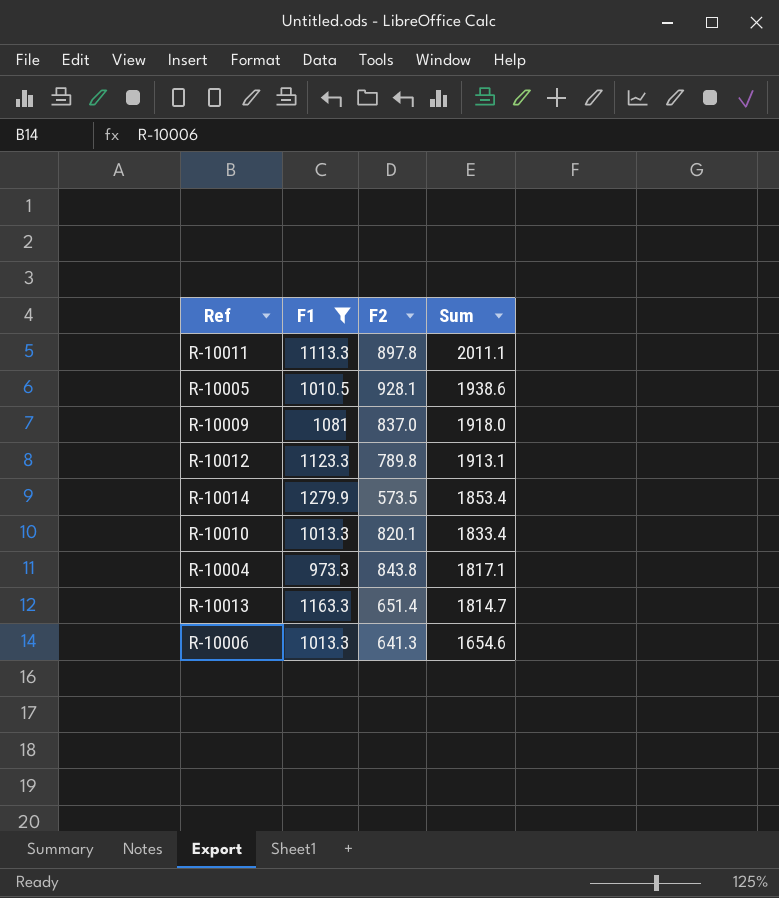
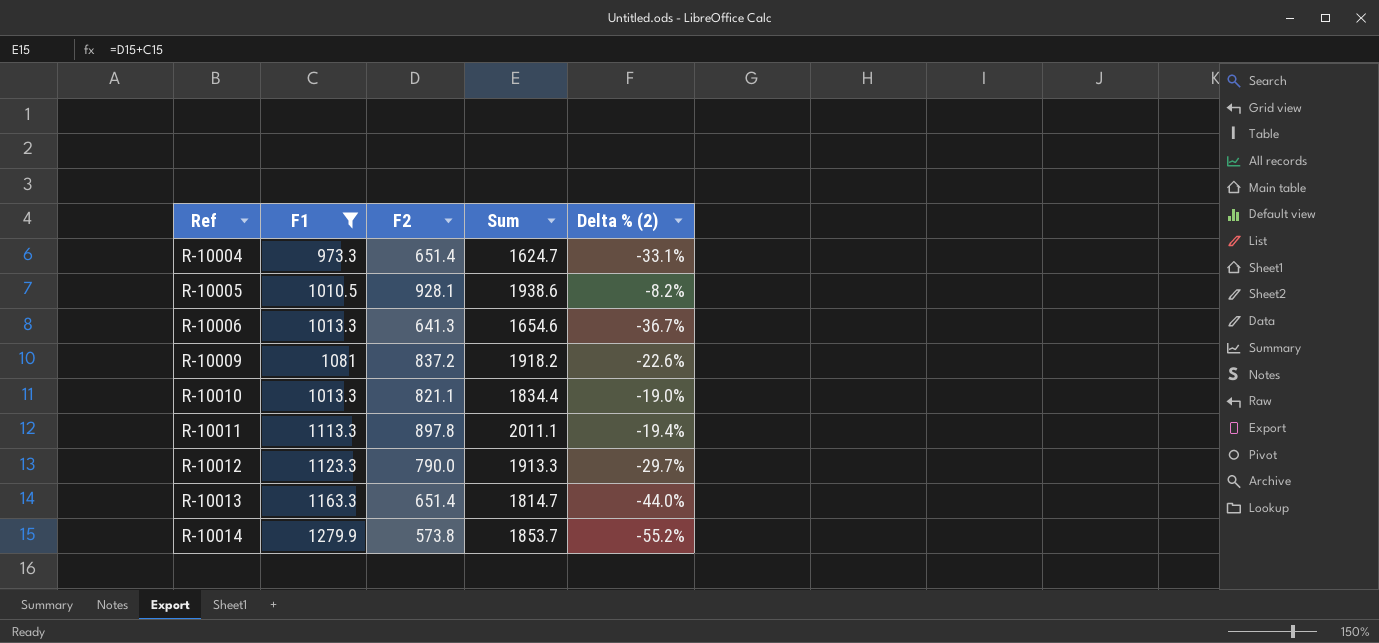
row order: Sum descending -> Ref ascending
column Delta % (2) | formula: none -> ([F2] - [F1]) / [F1]
R-10004 | F2: 843.8 -> 651.4
R-10004 | Sum: 1817.1 -> 1624.7
R-10009 | F2: 837.0 -> 837.2
R-10009 | Sum: 1918.0 -> 1918.2
R-10010 | F2: 820.1 -> 821.1
R-10010 | Sum: 1833.4 -> 1834.4
R-10012 | F2: 789.8 -> 790.0
R-10012 | Sum: 1913.1 -> 1913.3
R-10014 | F2: 573.5 -> 573.8
R-10014 | Sum: 1853.4 -> 1853.7

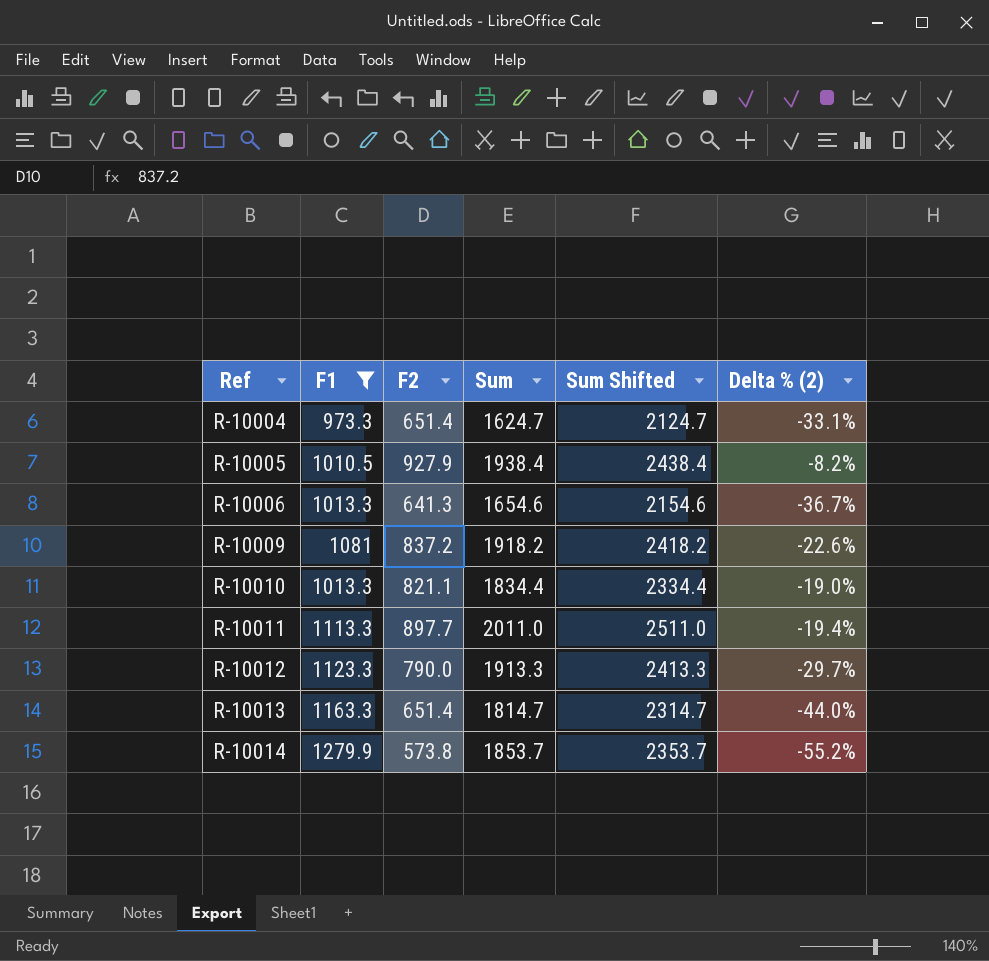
column Sum Shifted | formula: none -> [Sum] + 500
R-10005 | F2: 928.1 -> 927.9
R-10005 | Sum: 1938.6 -> 1938.4
R-10011 | F2: 897.8 -> 897.7
R-10011 | Sum: 2011.1 -> 2011.0

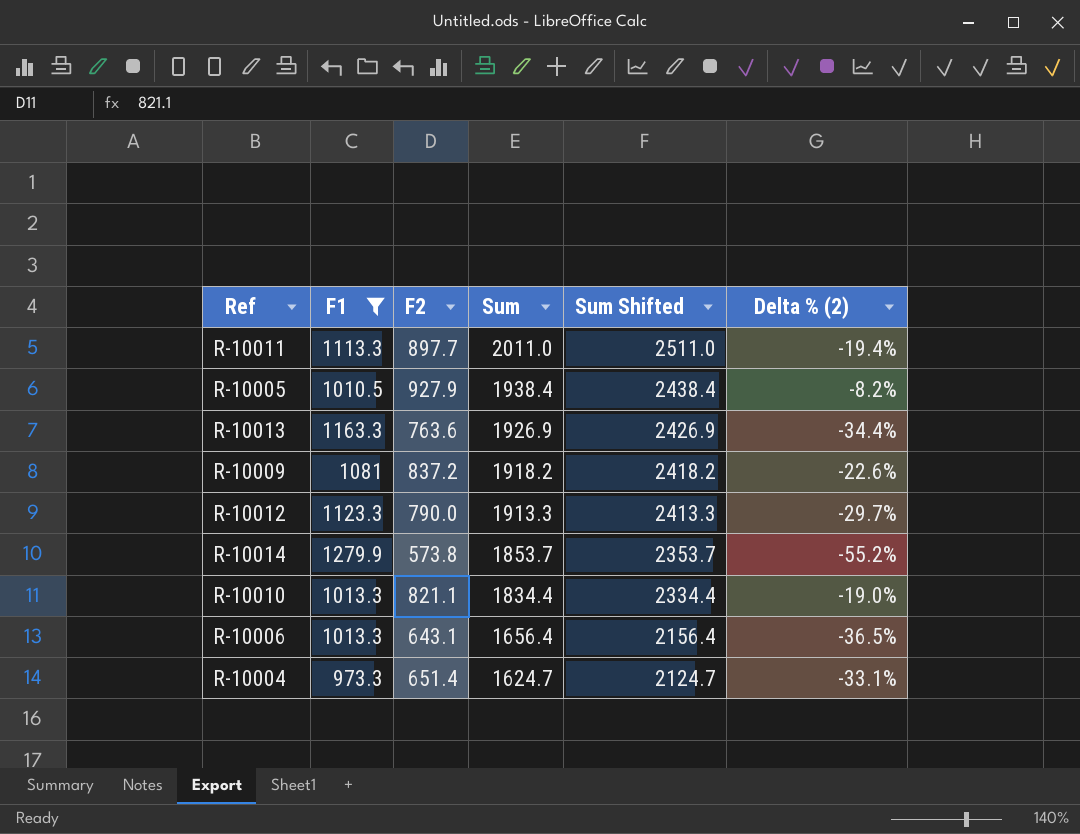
row order: Ref ascending -> Sum descending
R-10013 | F2: 651.4 -> 763.6
R-10013 | Sum: 1814.7 -> 1926.9
R-10013 | Sum Shifted: 2314.7 -> 2426.9
R-10013 | Delta % (2): -44.0% -> -34.4%
R-10006 | F2: 641.3 -> 643.1
R-10006 | Sum: 1654.6 -> 1656.4
R-10006 | Sum Shifted: 2154.6 -> 2156.4
R-10006 | Delta % (2): -36.7% -> -36.5%

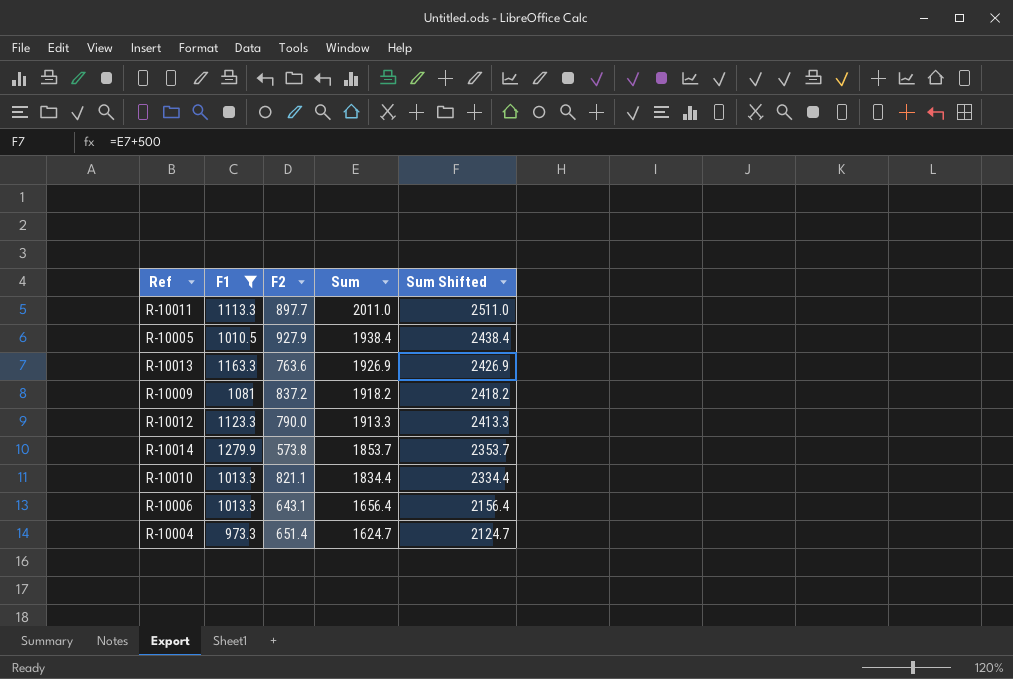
column Delta % (2) | formula: ([F2] - [F1]) / [F1] -> none

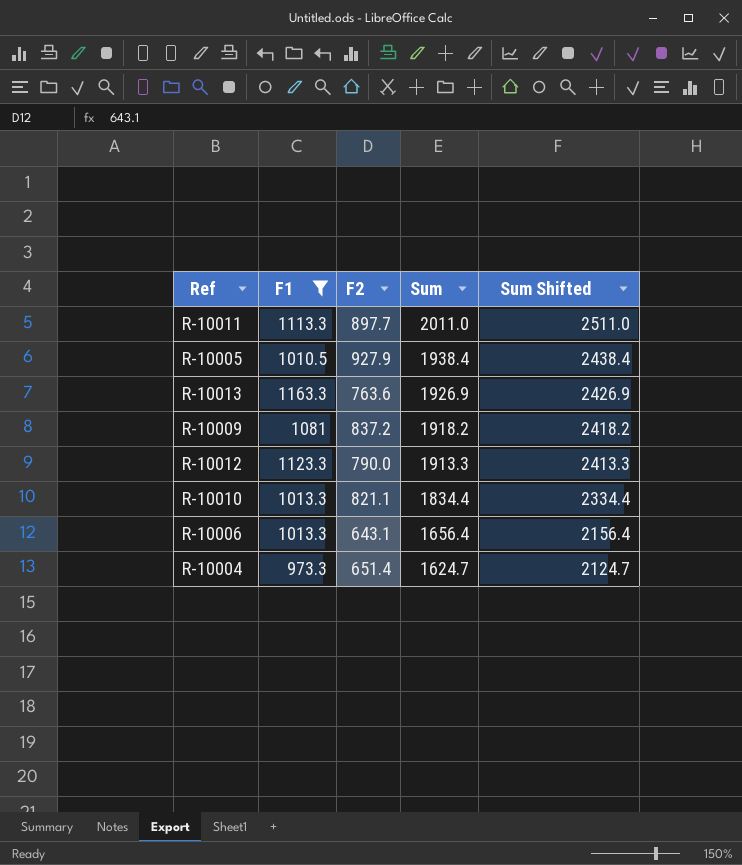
row R-10014: 1279.9 | 573.8 | 1853.7 | 2353.7 -> none

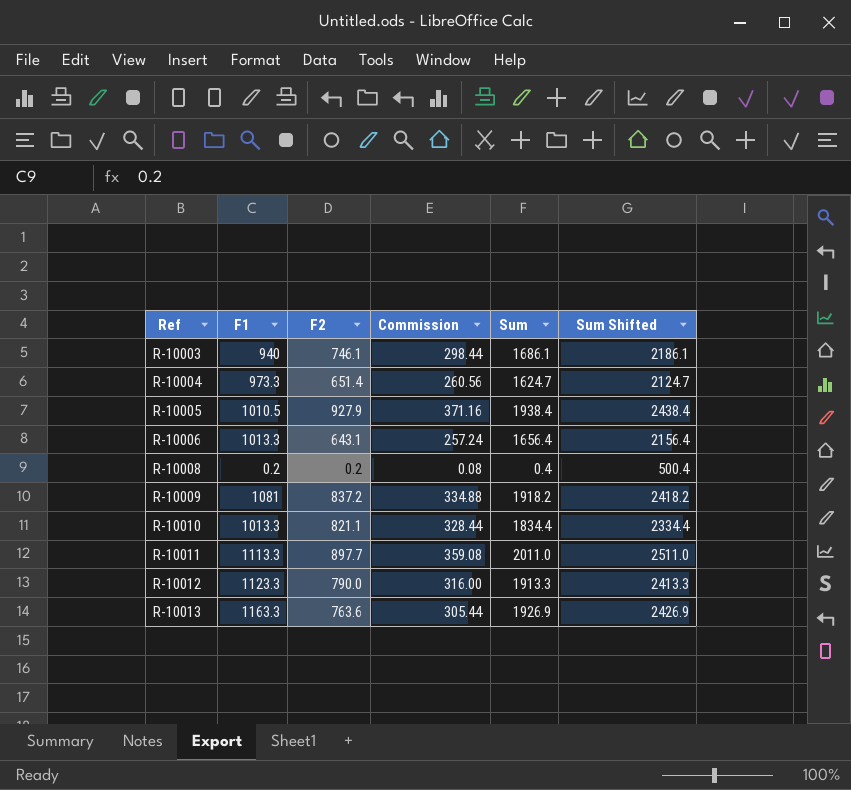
filter: F1 >= 973.3 -> none
row order: Sum descending -> Ref ascending
column Commission | formula: none -> [F2] * 0.4

